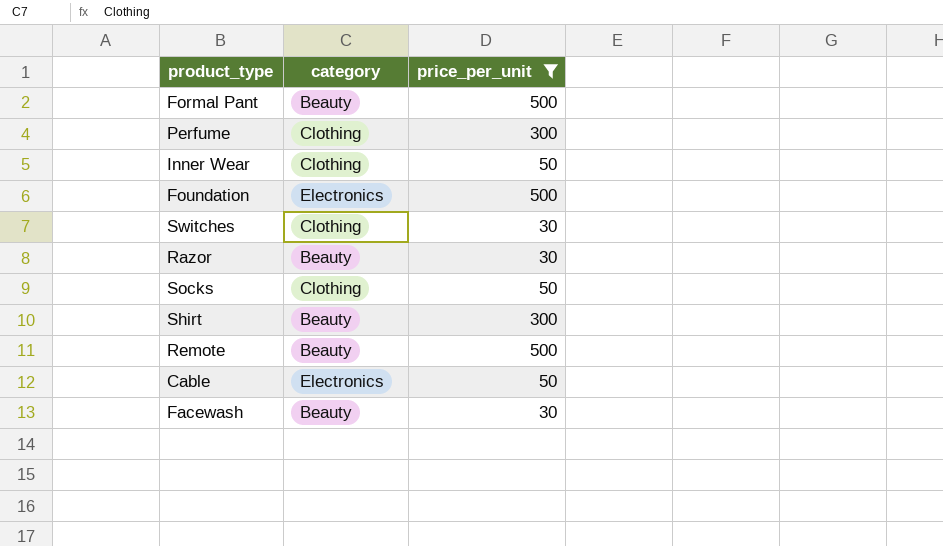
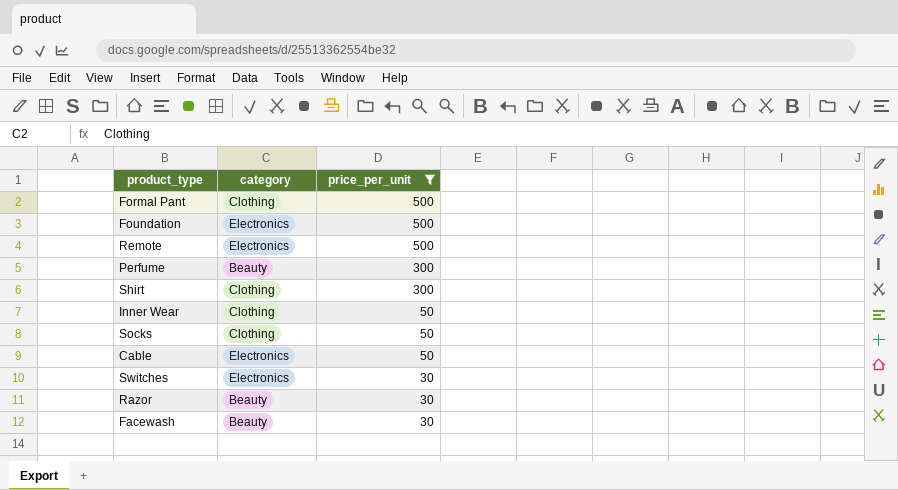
row order: none -> price_per_unit descending
Formal Pant | category: Beauty -> Clothing
Remote | category: Beauty -> Electronics
Perfume | category: Clothing -> Beauty
Shirt | category: Beauty -> Clothing
Switches | category: Clothing -> Electronics

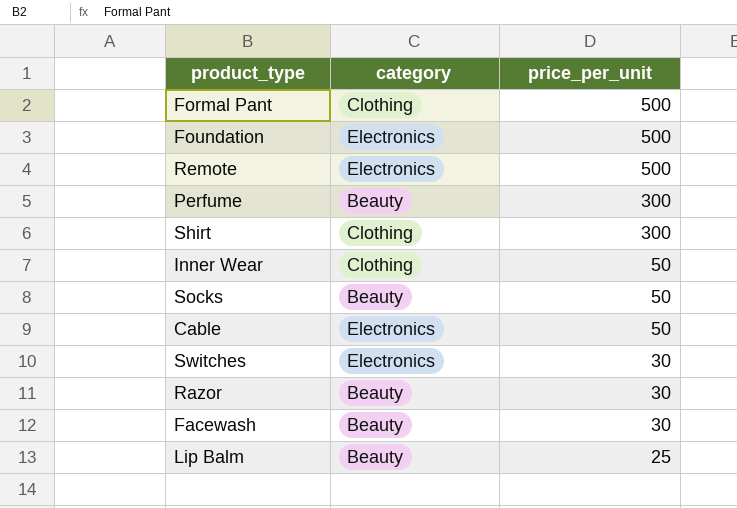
filter: price_per_unit != 25 -> none
Socks | category: Clothing -> Beauty

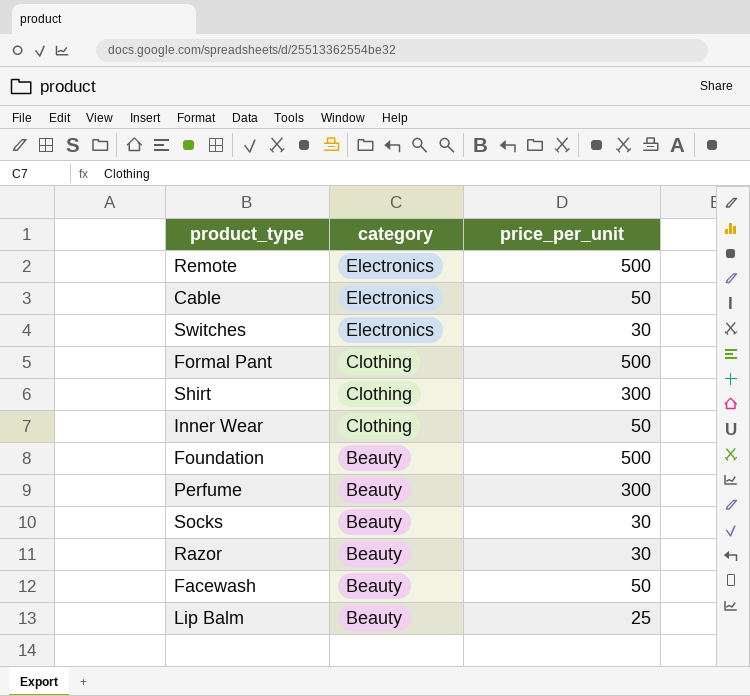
row order: price_per_unit descending -> category descending
Foundation | category: Electronics -> Beauty
Socks | price_per_unit: 50 -> 30
Facewash | price_per_unit: 30 -> 50

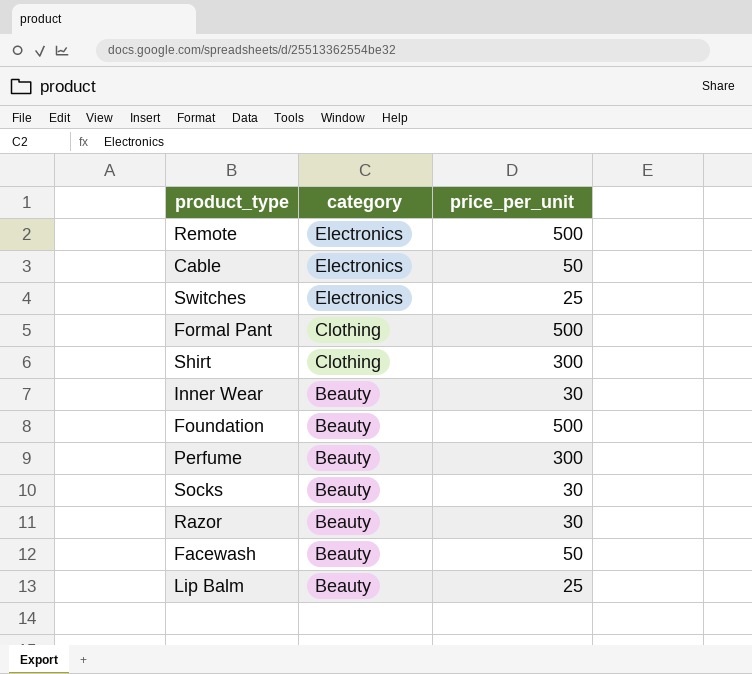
Switches | price_per_unit: 30 -> 25
Inner Wear | category: Clothing -> Beauty
Inner Wear | price_per_unit: 50 -> 30

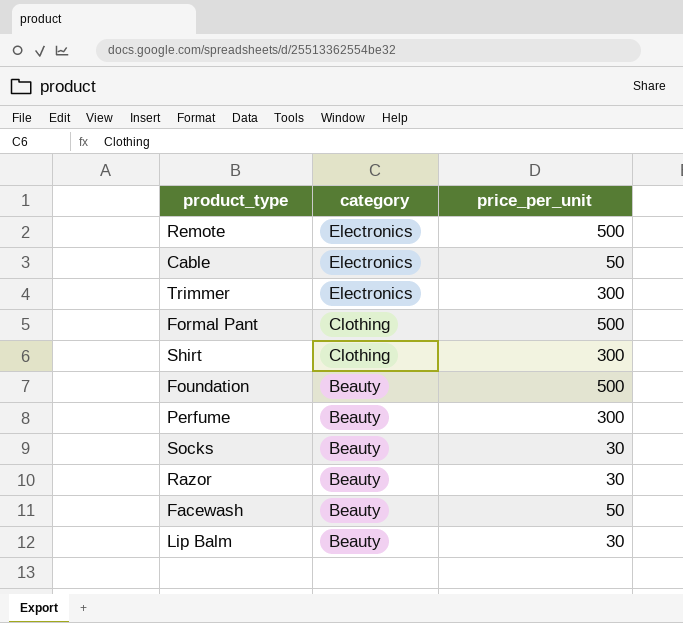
row Switches: Electronics | 25 -> none
row Inner Wear: Beauty | 30 -> none
row Trimmer: none -> Electronics | 300
Lip Balm | price_per_unit: 25 -> 30

